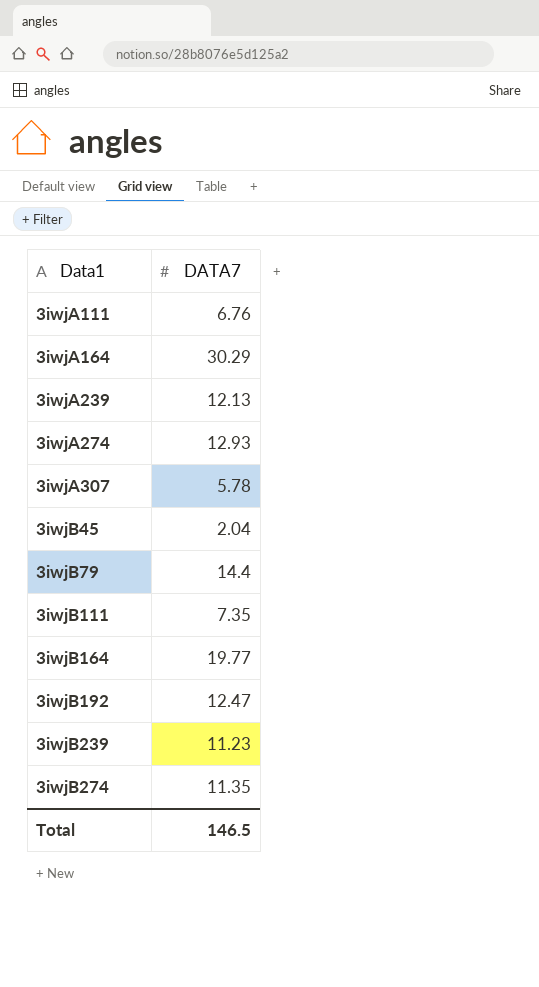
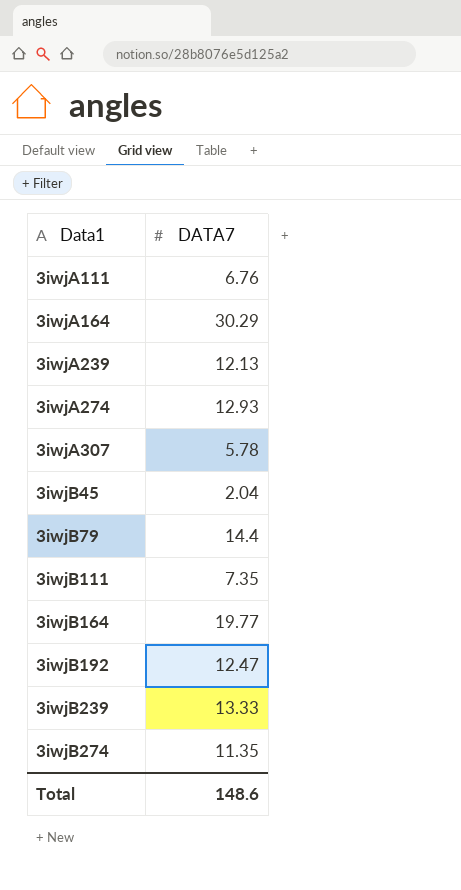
3iwjB239 | DATA7: 11.23 -> 13.33
Total | DATA7: 146.5 -> 148.6

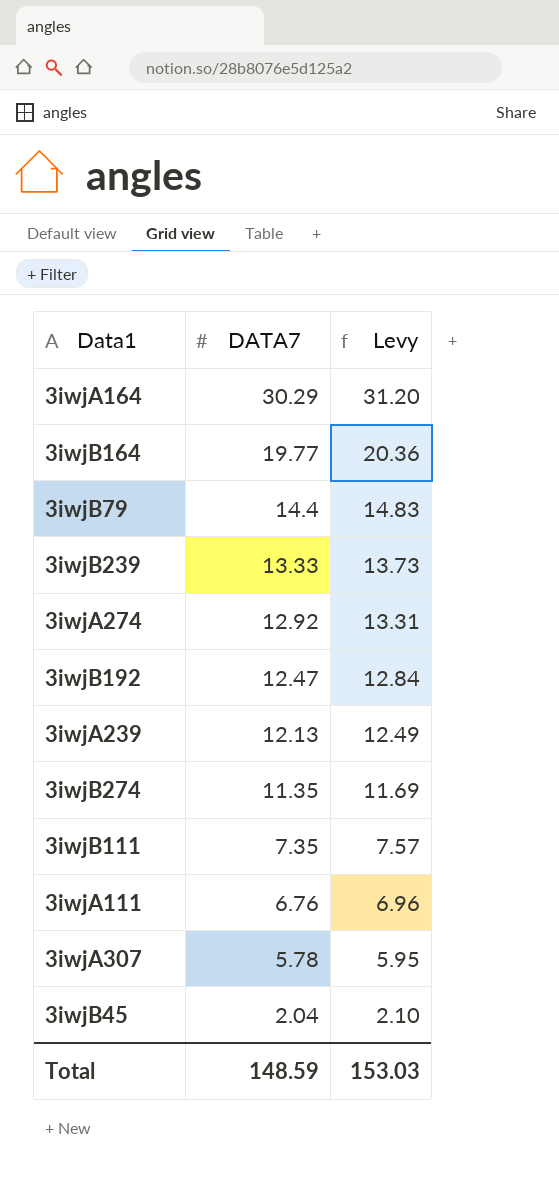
row order: Data1 ascending -> DATA7 descending
column Levy | formula: none -> [DATA7] * 1.03
3iwjA274 | DATA7: 12.93 -> 12.92
Total | DATA7: 148.6 -> 148.59

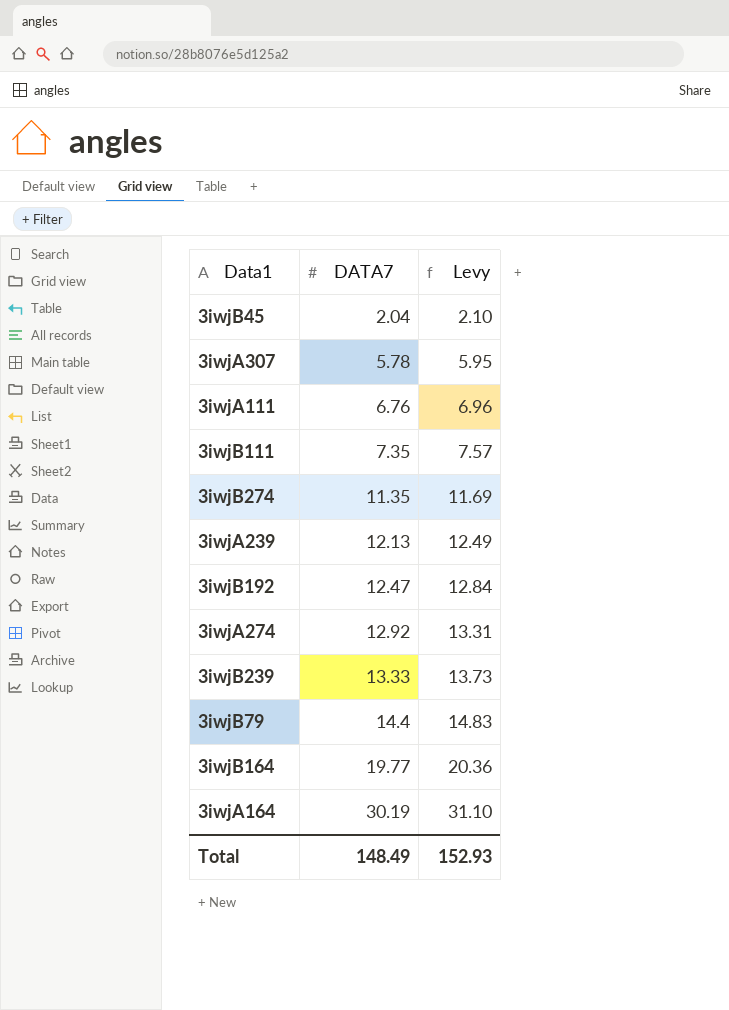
row order: DATA7 descending -> DATA7 ascending
3iwjA164 | DATA7: 30.29 -> 30.19
3iwjA164 | Levy: 31.20 -> 31.10
Total | DATA7: 148.59 -> 148.49
Total | Levy: 153.03 -> 152.93

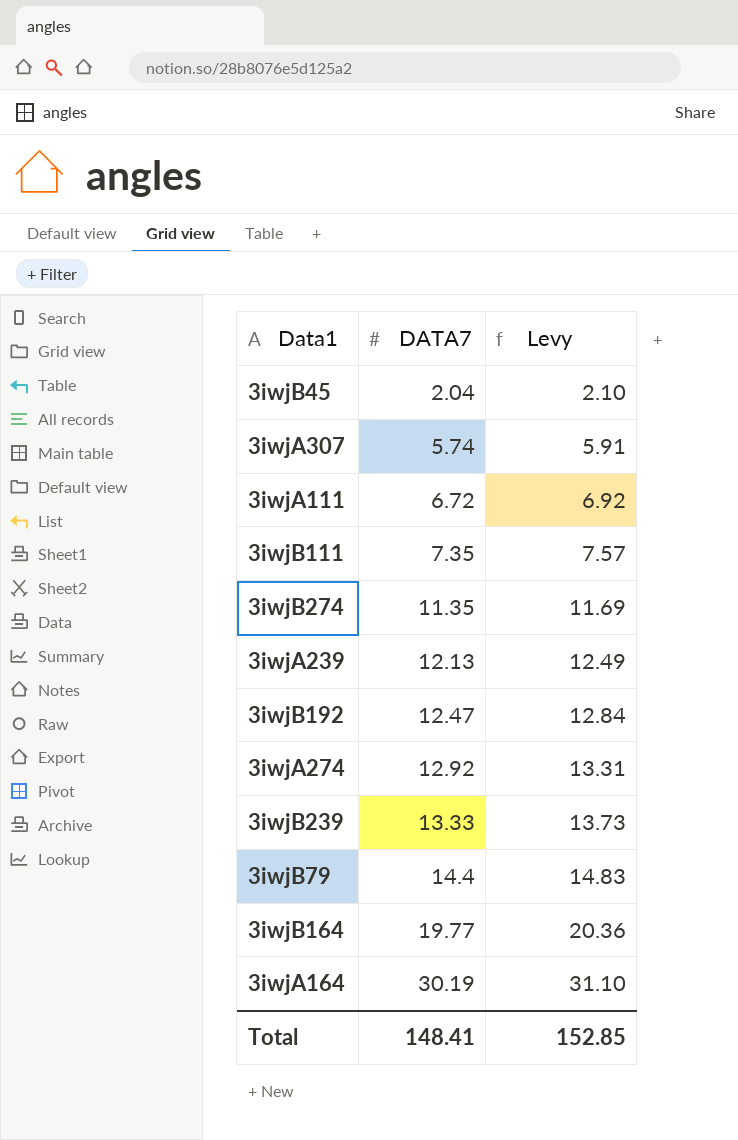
3iwjA307 | DATA7: 5.78 -> 5.74
3iwjA307 | Levy: 5.95 -> 5.91
3iwjA111 | DATA7: 6.76 -> 6.72
3iwjA111 | Levy: 6.96 -> 6.92
Total | DATA7: 148.49 -> 148.41
Total | Levy: 152.93 -> 152.85

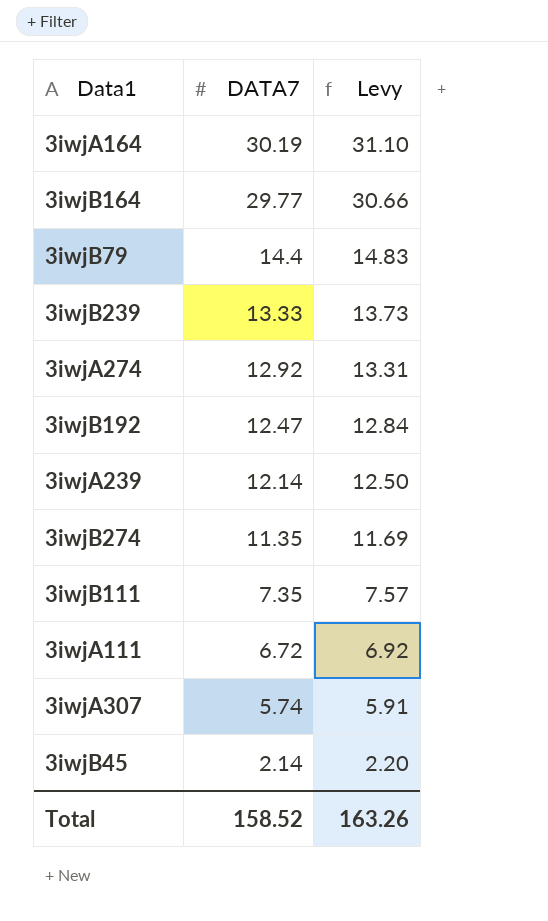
row order: DATA7 ascending -> DATA7 descending
3iwjB164 | DATA7: 19.77 -> 29.77
3iwjB164 | Levy: 20.36 -> 30.66
3iwjA239 | DATA7: 12.13 -> 12.14
3iwjA239 | Levy: 12.49 -> 12.50
3iwjB45 | DATA7: 2.04 -> 2.14
3iwjB45 | Levy: 2.10 -> 2.20
Total | DATA7: 148.41 -> 158.52
Total | Levy: 152.85 -> 163.26

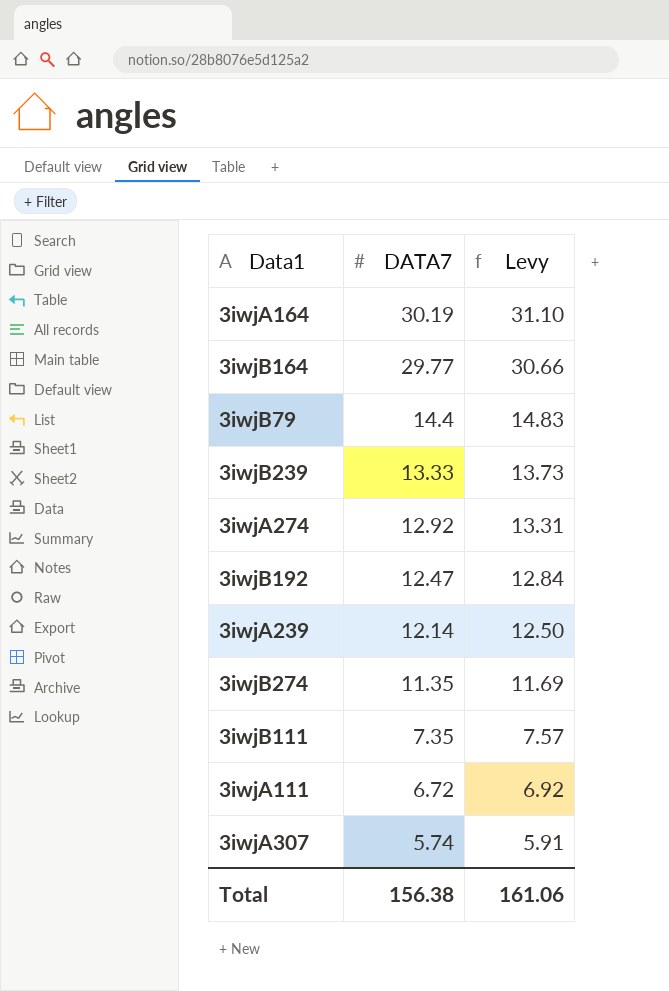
row 3iwjB45: 2.14 | 2.20 -> none
Total | DATA7: 158.52 -> 156.38
Total | Levy: 163.26 -> 161.06

